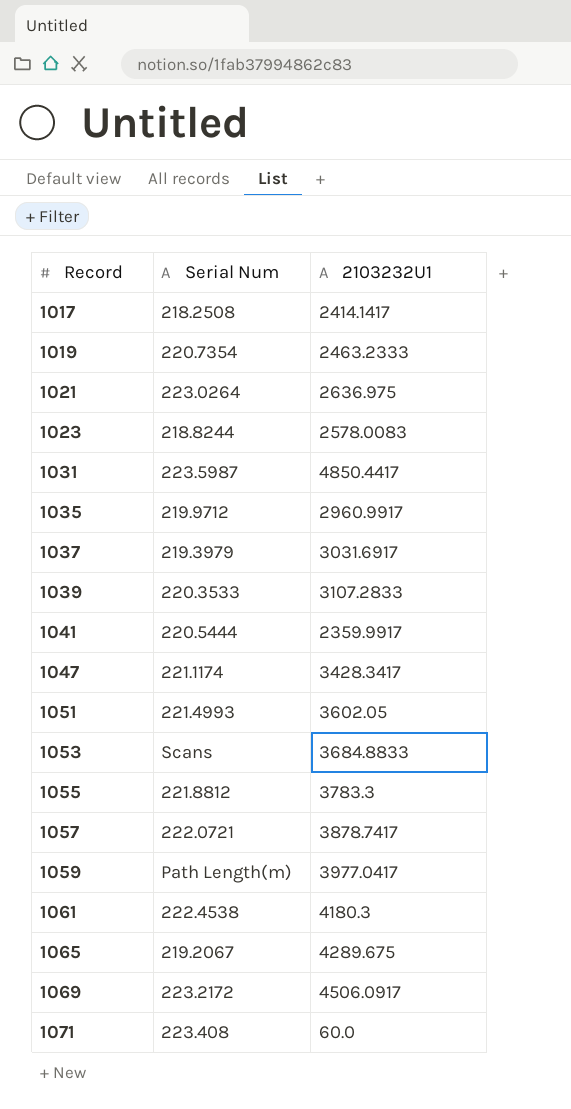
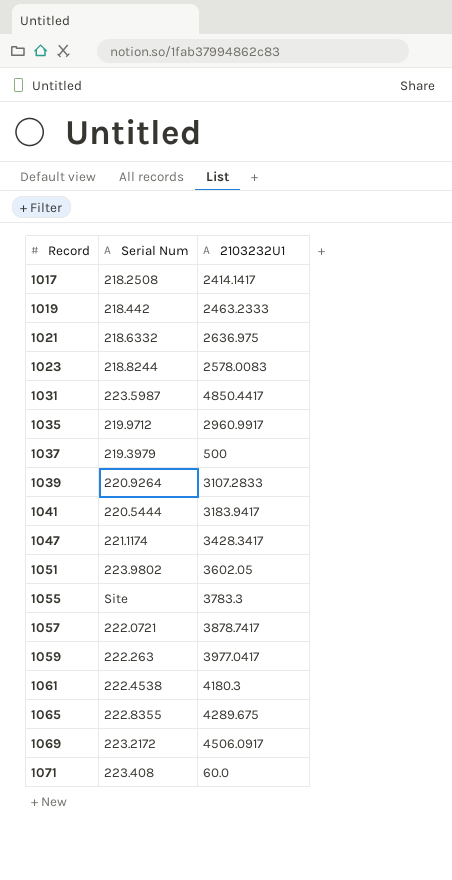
row 1053: Scans | 3684.8833 -> none
1019 | Serial Num: 220.7354 -> 218.442
1021 | Serial Num: 223.0264 -> 218.6332
1037 | 2103232U1: 3031.6917 -> 500
1039 | Serial Num: 220.3533 -> 220.9264
1041 | 2103232U1: 2359.9917 -> 3183.9417
1051 | Serial Num: 221.4993 -> 223.9802
1055 | Serial Num: 221.8812 -> Site
1059 | Serial Num: Path Length(m) -> 222.263
1065 | Serial Num: 219.2067 -> 222.8355

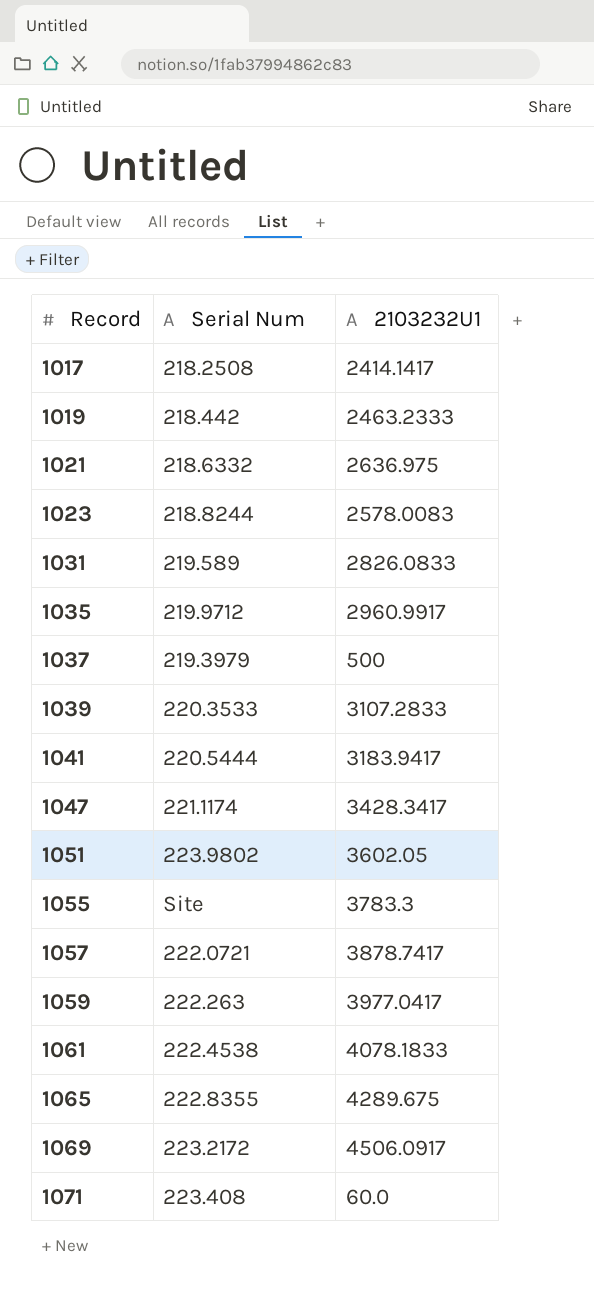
1031 | Serial Num: 223.5987 -> 219.589
1031 | 2103232U1: 4850.4417 -> 2826.0833
1039 | Serial Num: 220.9264 -> 220.3533
1061 | 2103232U1: 4180.3 -> 4078.1833

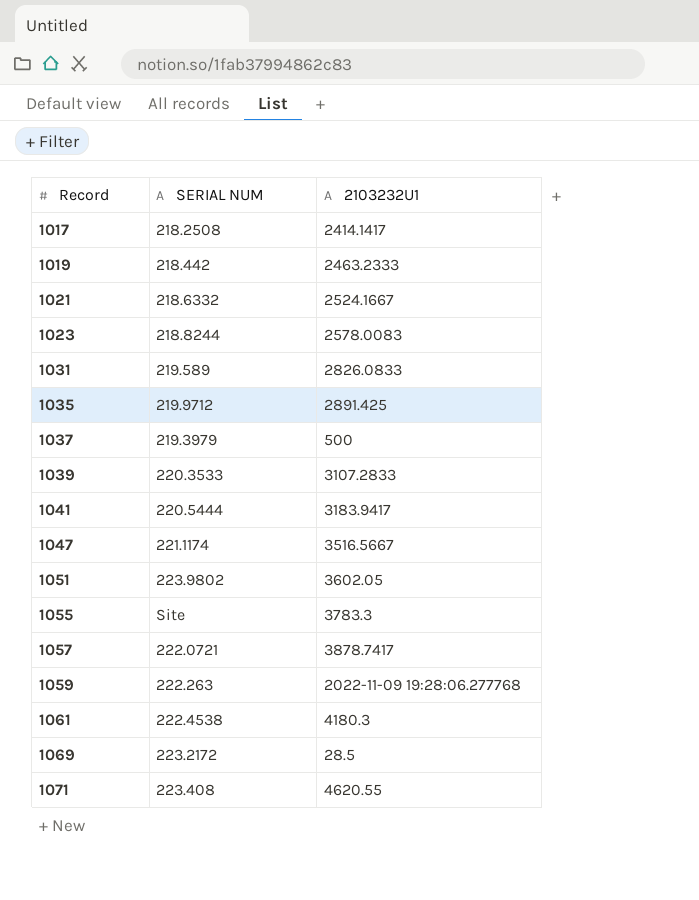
column name: Serial Num -> SERIAL NUM
row 1065: 222.8355 | 4289.675 -> none
1021 | 2103232U1: 2636.975 -> 2524.1667
1035 | 2103232U1: 2960.9917 -> 2891.425
1047 | 2103232U1: 3428.3417 -> 3516.5667
1059 | 2103232U1: 3977.0417 -> 2022-11-09 19:28:06.277768
1061 | 2103232U1: 4078.1833 -> 4180.3
1069 | 2103232U1: 4506.0917 -> 28.5
1071 | 2103232U1: 60.0 -> 4620.55

